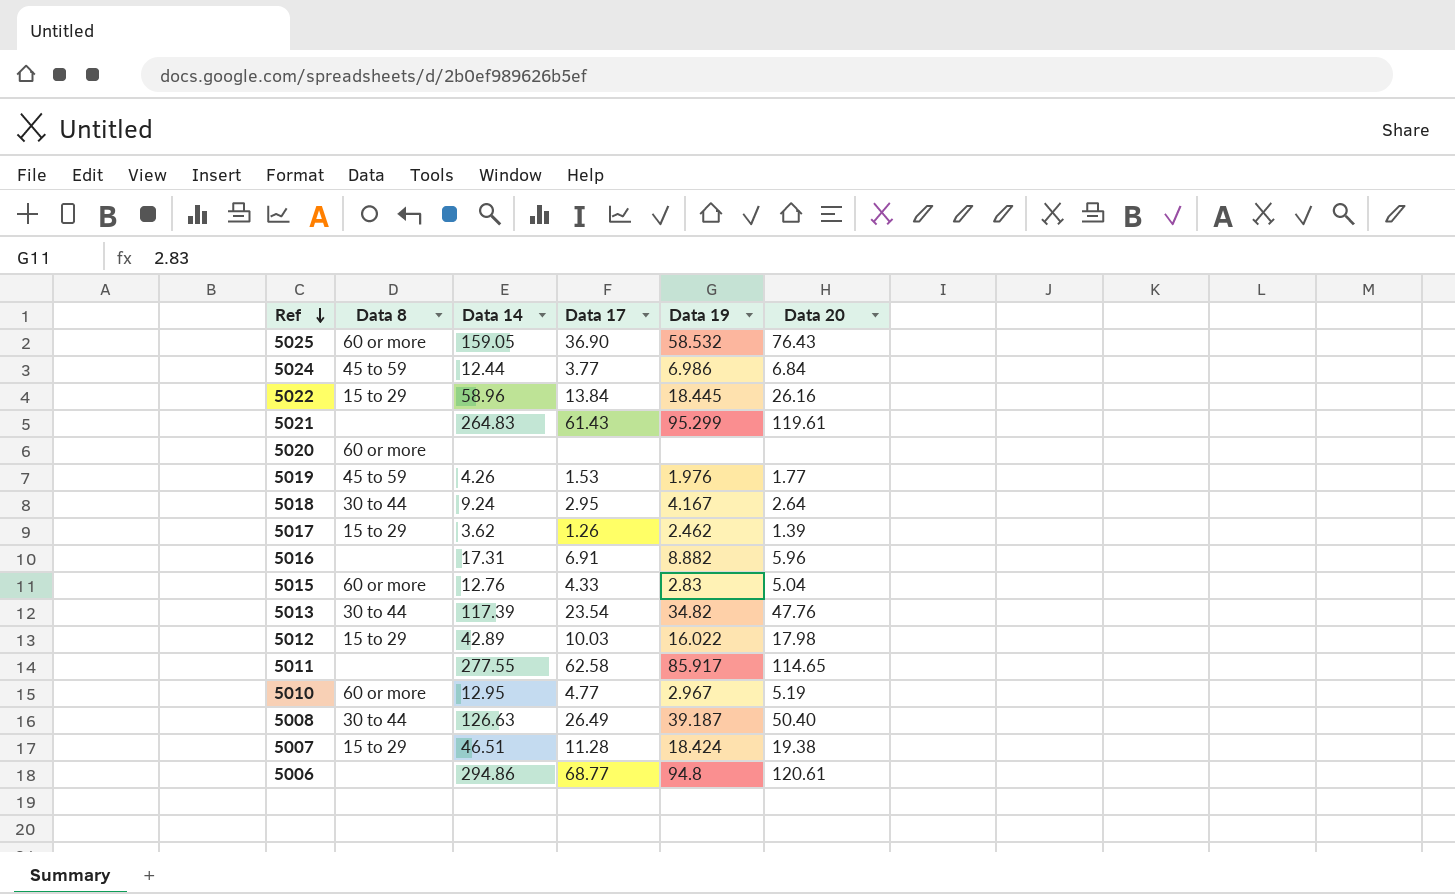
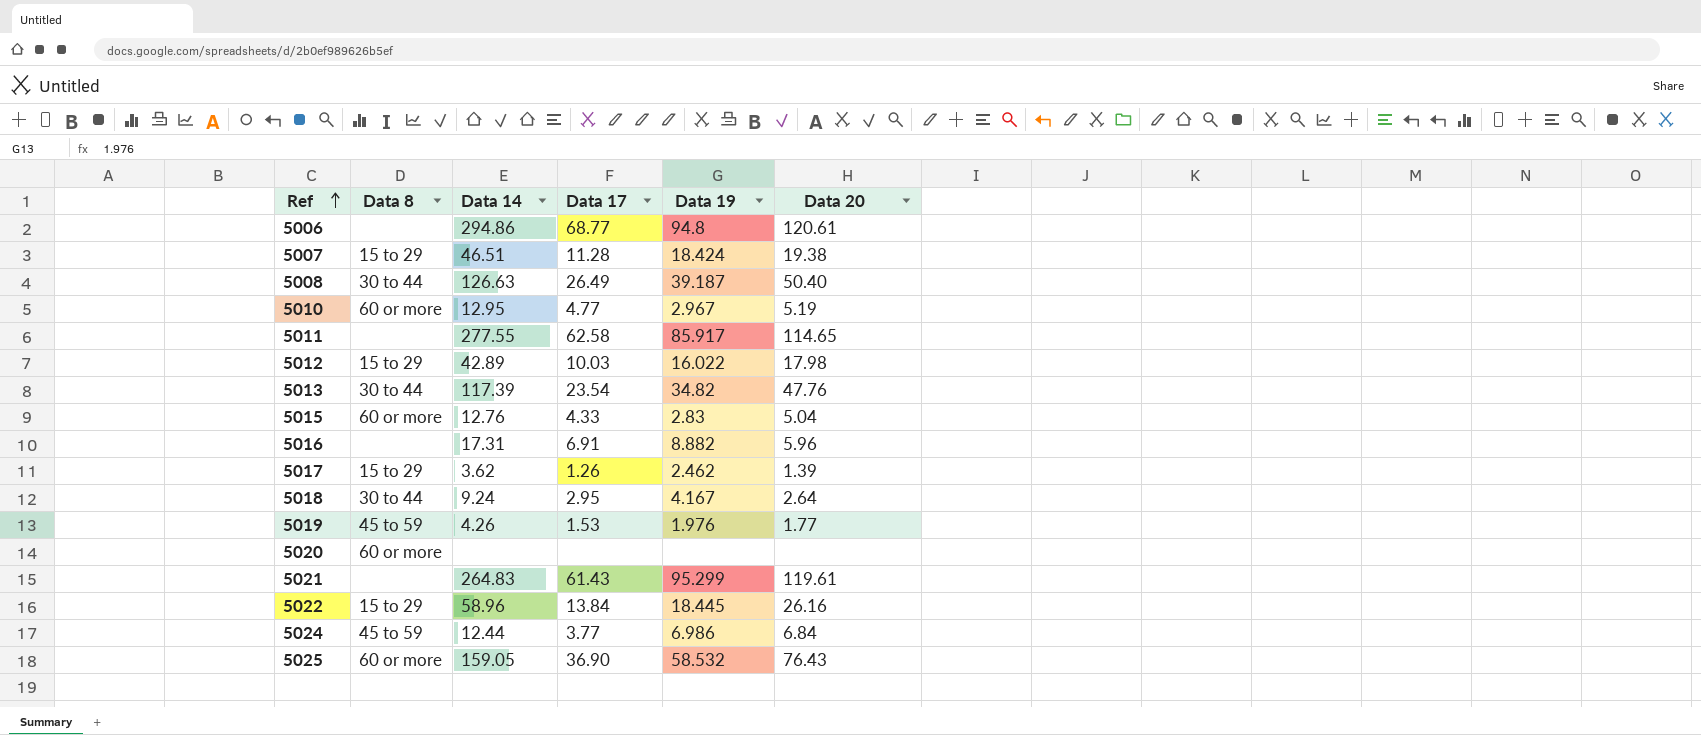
row order: Ref descending -> Ref ascending

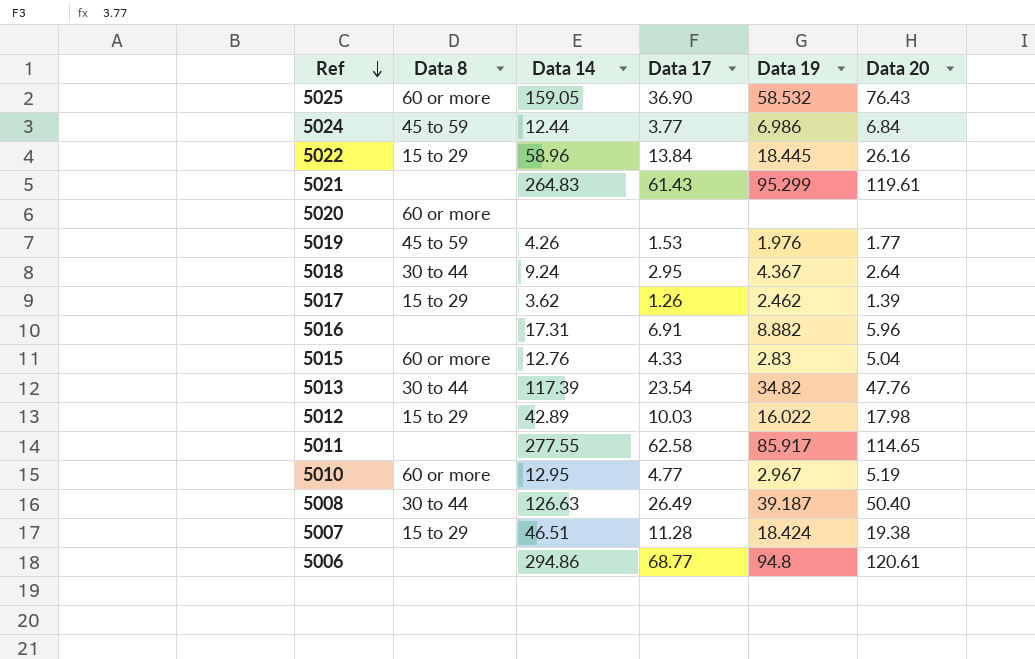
row order: Ref ascending -> Ref descending
5018 | Data 19: 4.167 -> 4.367

